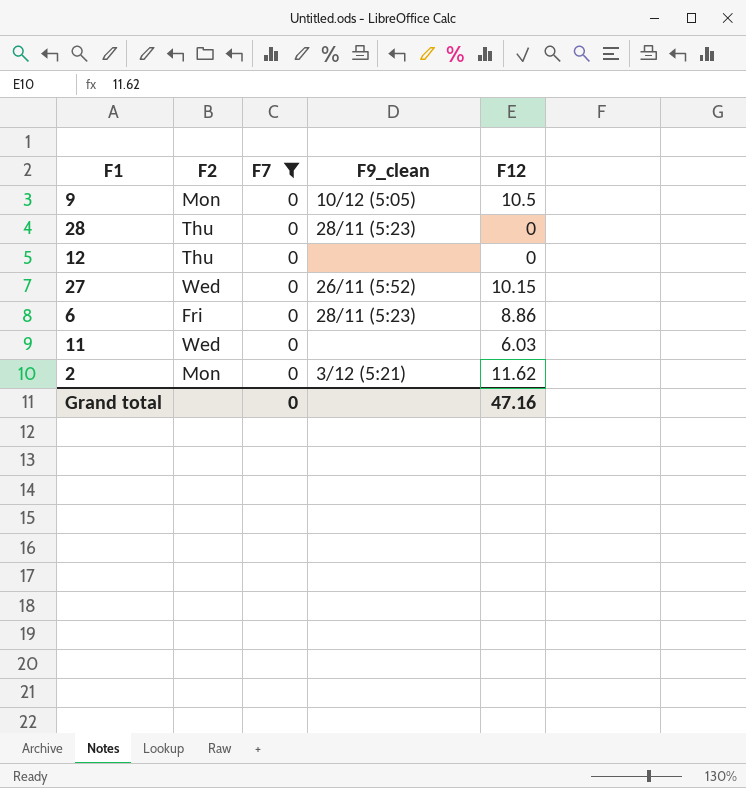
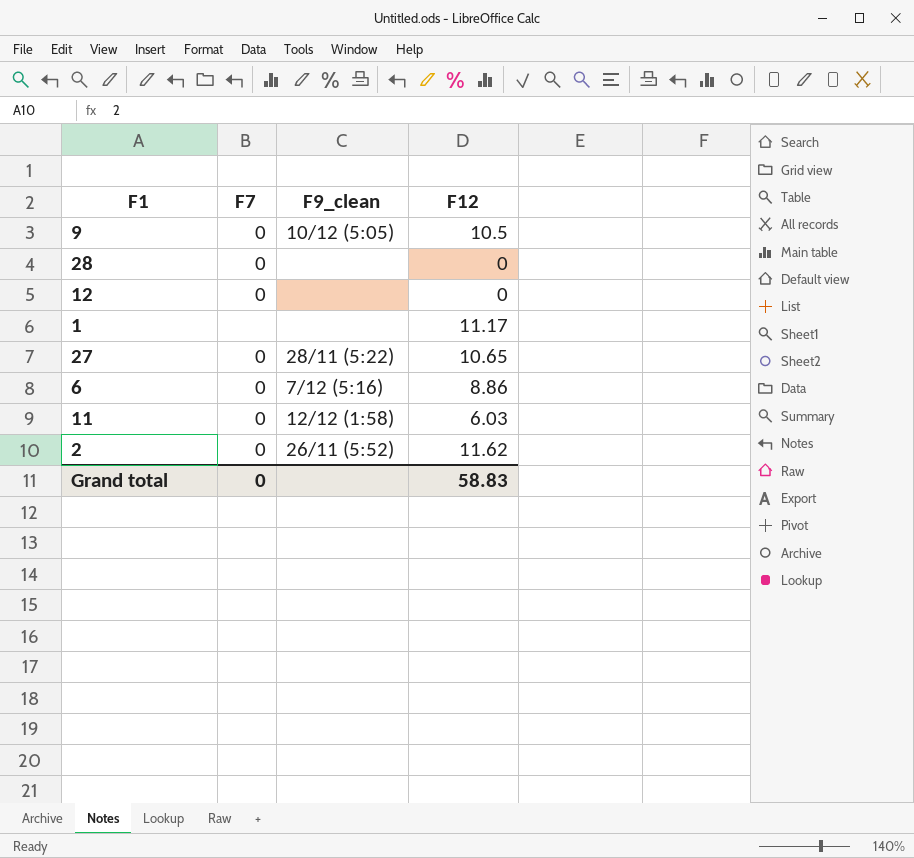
filter: F7 = 0 -> none
column F2 | position: 2 -> none
28 | F9_clean: 28/11 (5:23) -> none
27 | F9_clean: 26/11 (5:52) -> 28/11 (5:22)
27 | F12: 10.15 -> 10.65
6 | F9_clean: 28/11 (5:23) -> 7/12 (5:16)
11 | F9_clean: none -> 12/12 (1:58)
2 | F9_clean: 3/12 (5:21) -> 26/11 (5:52)
Grand total | F12: 47.16 -> 58.83

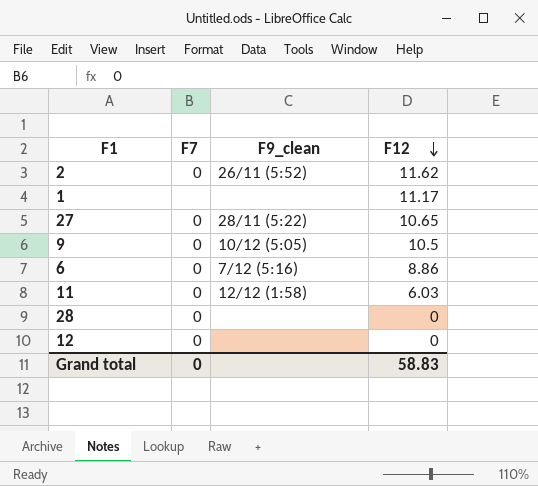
row order: none -> F12 descending

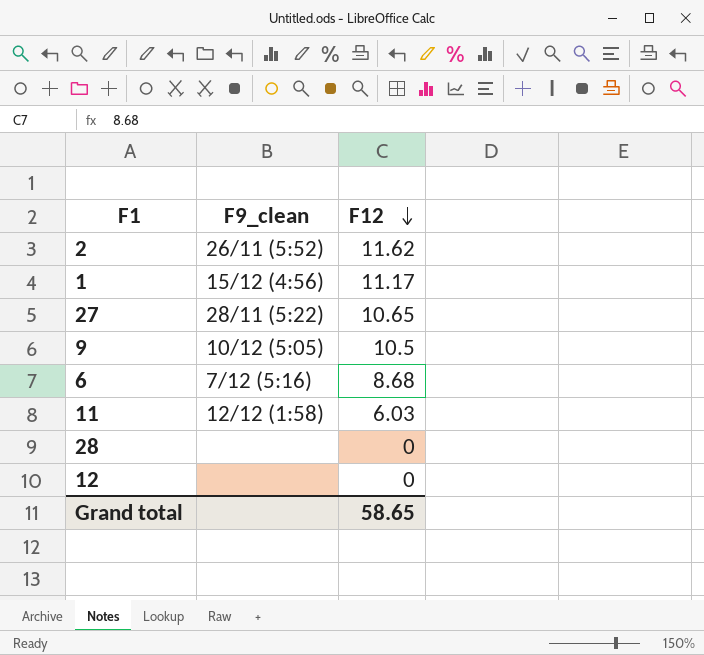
column F7 | position: 2 -> none
1 | F9_clean: none -> 15/12 (4:56)
6 | F12: 8.86 -> 8.68
Grand total | F12: 58.83 -> 58.65

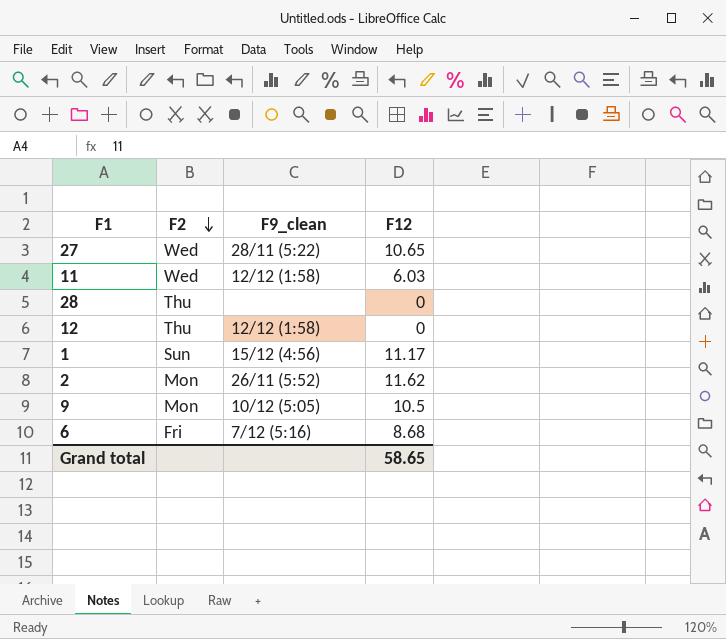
row order: F12 descending -> F2 descending
column F2 | position: none -> 2
12 | F9_clean: none -> 12/12 (1:58)

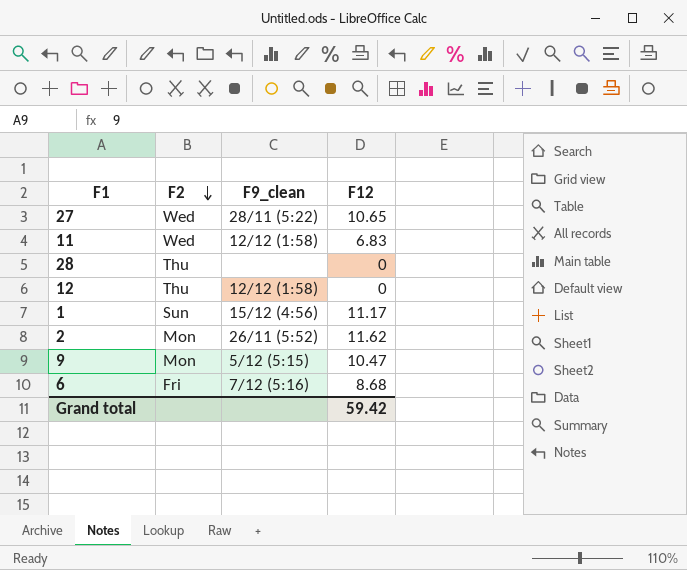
11 | F12: 6.03 -> 6.83
9 | F9_clean: 10/12 (5:05) -> 5/12 (5:15)
9 | F12: 10.5 -> 10.47
Grand total | F12: 58.65 -> 59.42

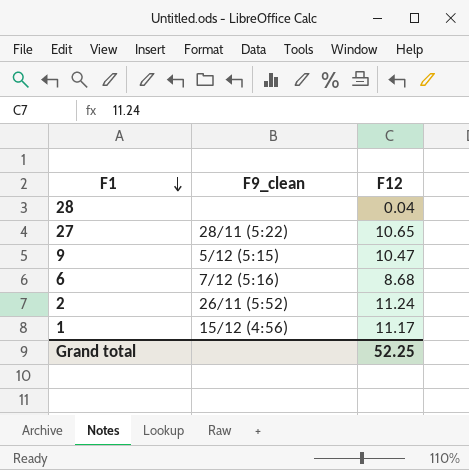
row order: F2 descending -> F1 descending
column F2 | position: 2 -> none
row 11: Wed | 12/12 (1:58) | 6.83 -> none
row 12: Thu | 12/12 (1:58) | 0 -> none
28 | F12: 0 -> 0.04
2 | F12: 11.62 -> 11.24
Grand total | F12: 59.42 -> 52.25

